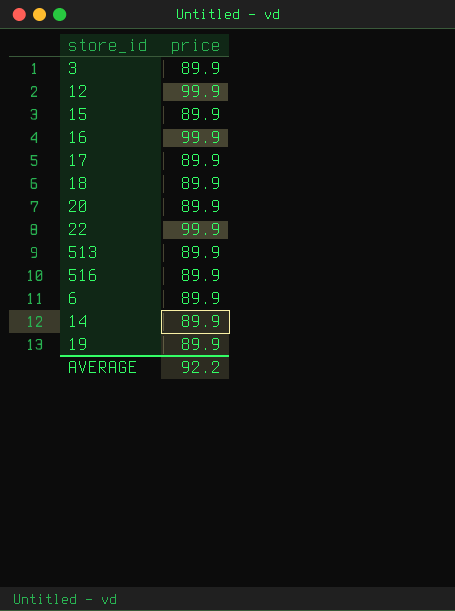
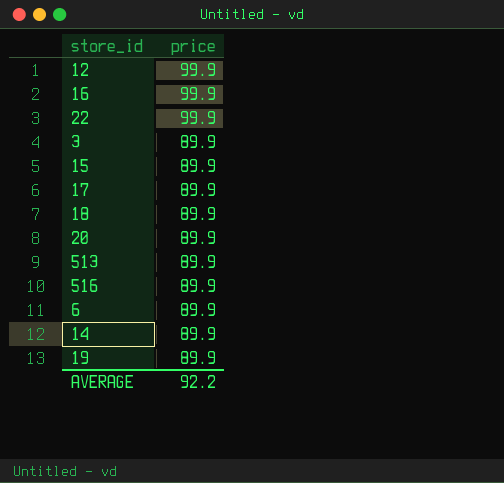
row order: none -> price descending

